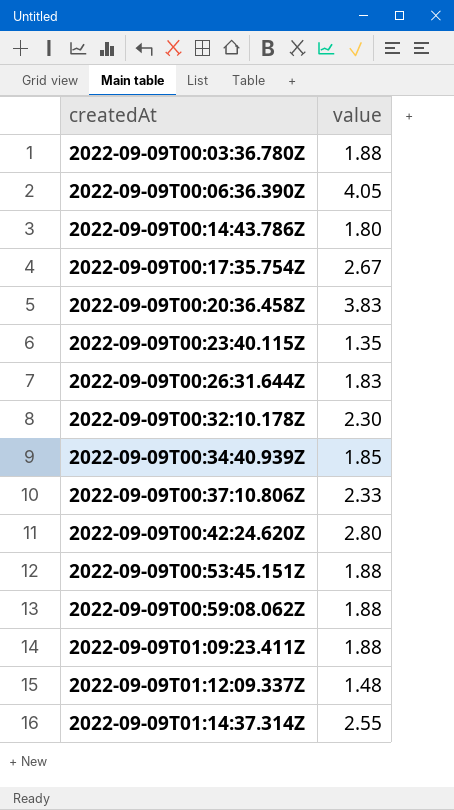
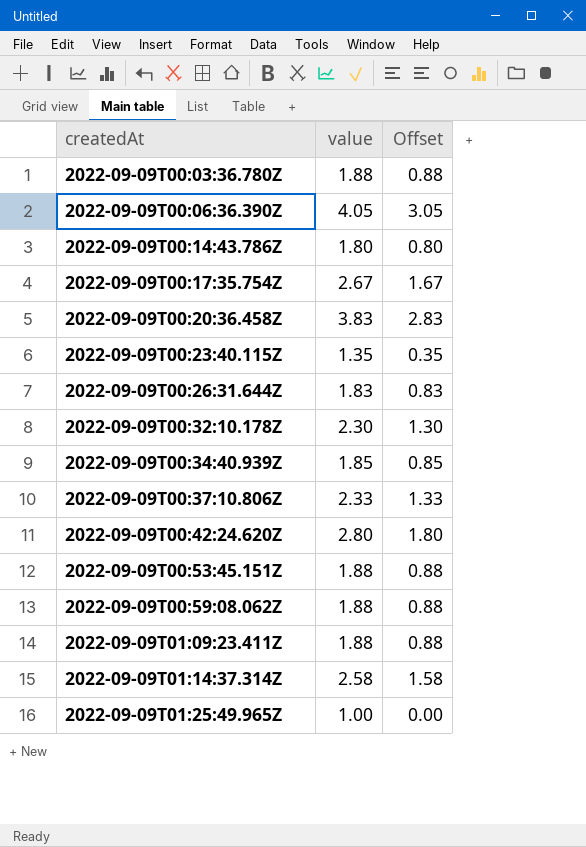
column Offset | formula: none -> [value] - 1
row 2022-09-09T01:12:09.337Z: 1.48 -> none
2022-09-09T01:14:37.314Z | value: 2.55 -> 2.58
row 2022-09-09T01:25:49.965Z: none -> 1.00 | 0.00

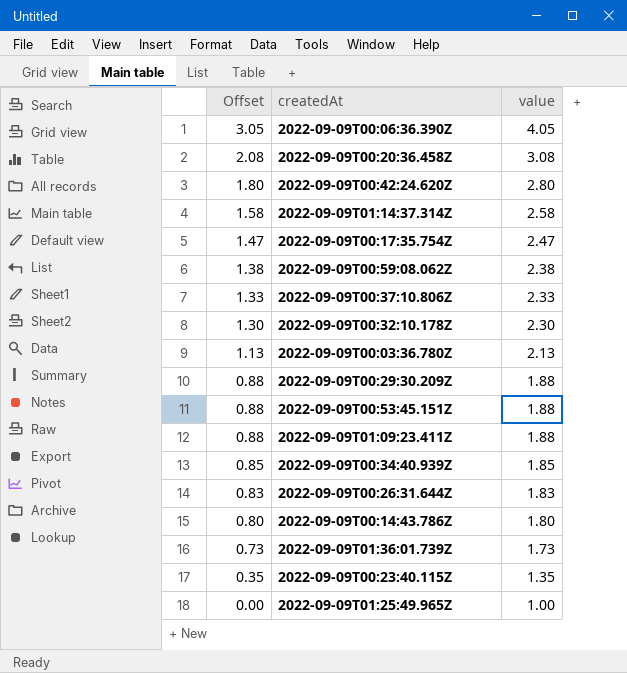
row order: createdAt ascending -> Offset descending
column Offset | position: 3 -> 1
2022-09-09T00:20:36.458Z | Offset: 2.83 -> 2.08
2022-09-09T00:20:36.458Z | value: 3.83 -> 3.08
2022-09-09T00:17:35.754Z | Offset: 1.67 -> 1.47
2022-09-09T00:17:35.754Z | value: 2.67 -> 2.47
2022-09-09T00:59:08.062Z | Offset: 0.88 -> 1.38
2022-09-09T00:59:08.062Z | value: 1.88 -> 2.38
2022-09-09T00:03:36.780Z | Offset: 0.88 -> 1.13
2022-09-09T00:03:36.780Z | value: 1.88 -> 2.13
row 2022-09-09T00:29:30.209Z: none -> 0.88 | 1.88
row 2022-09-09T01:36:01.739Z: none -> 0.73 | 1.73

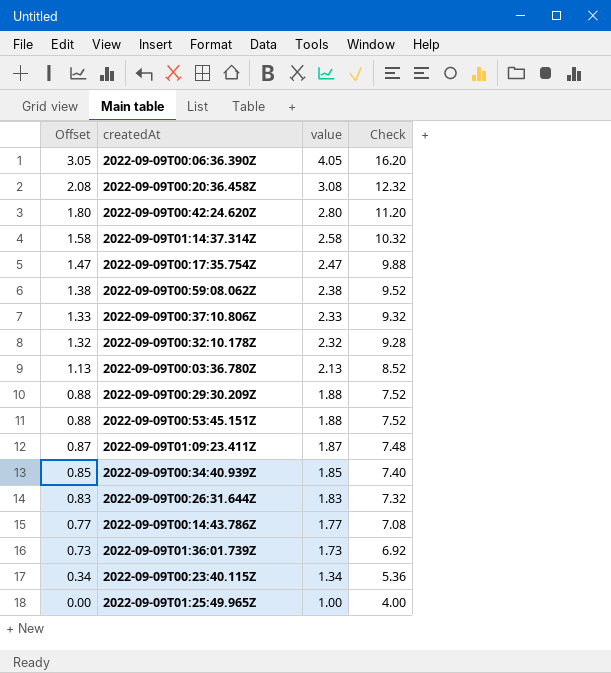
column Check | formula: none -> [value] * 4
2022-09-09T00:32:10.178Z | Offset: 1.30 -> 1.32
2022-09-09T00:32:10.178Z | value: 2.30 -> 2.32
2022-09-09T01:09:23.411Z | Offset: 0.88 -> 0.87
2022-09-09T01:09:23.411Z | value: 1.88 -> 1.87
2022-09-09T00:14:43.786Z | Offset: 0.80 -> 0.77
2022-09-09T00:14:43.786Z | value: 1.80 -> 1.77
2022-09-09T00:23:40.115Z | Offset: 0.35 -> 0.34
2022-09-09T00:23:40.115Z | value: 1.35 -> 1.34

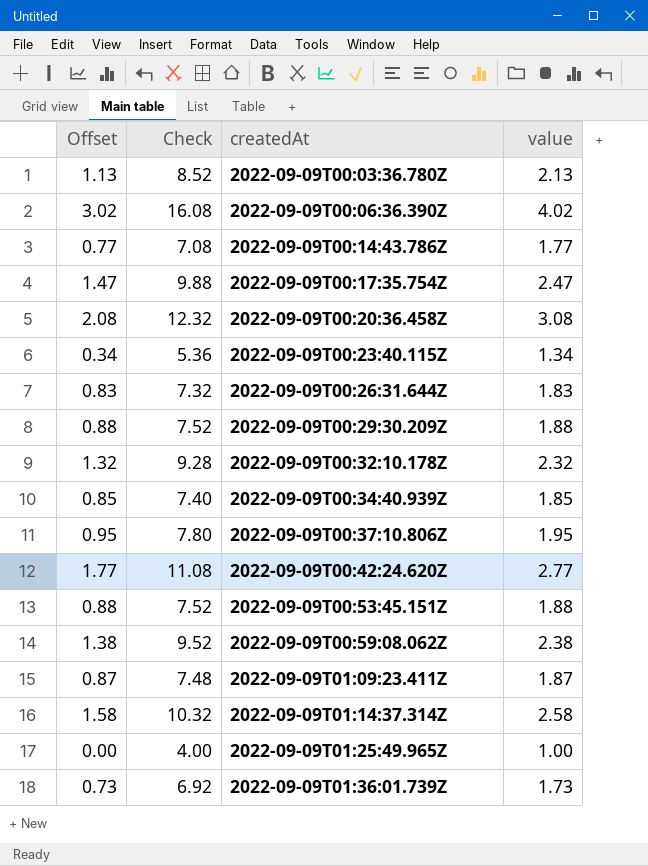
row order: Offset descending -> createdAt ascending
column Check | position: 4 -> 2
2022-09-09T00:06:36.390Z | Offset: 3.05 -> 3.02
2022-09-09T00:06:36.390Z | Check: 16.20 -> 16.08
2022-09-09T00:06:36.390Z | value: 4.05 -> 4.02
2022-09-09T00:37:10.806Z | Offset: 1.33 -> 0.95
2022-09-09T00:37:10.806Z | Check: 9.32 -> 7.80
2022-09-09T00:37:10.806Z | value: 2.33 -> 1.95
2022-09-09T00:42:24.620Z | Offset: 1.80 -> 1.77
2022-09-09T00:42:24.620Z | Check: 11.20 -> 11.08
2022-09-09T00:42:24.620Z | value: 2.80 -> 2.77

